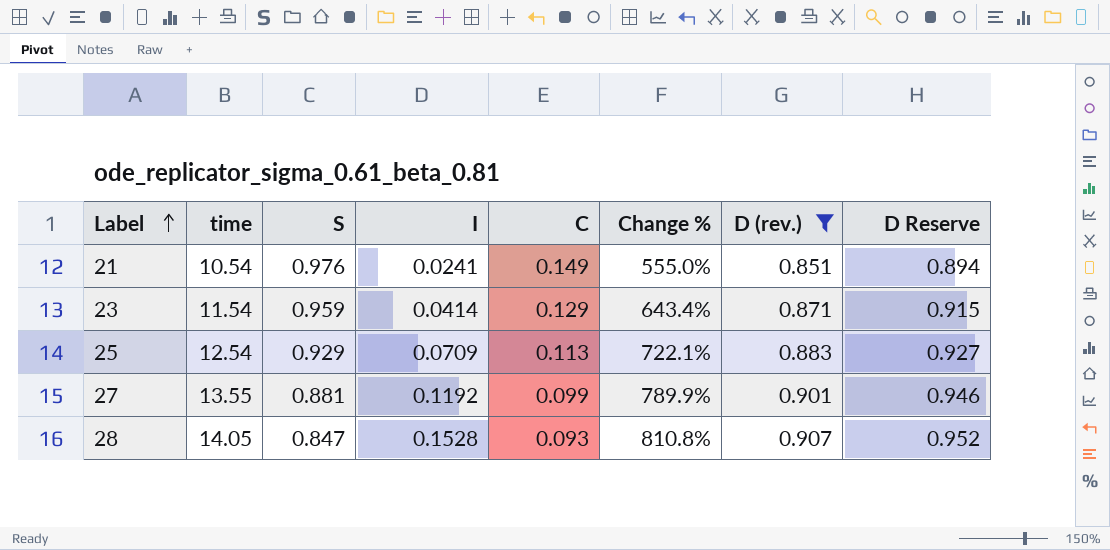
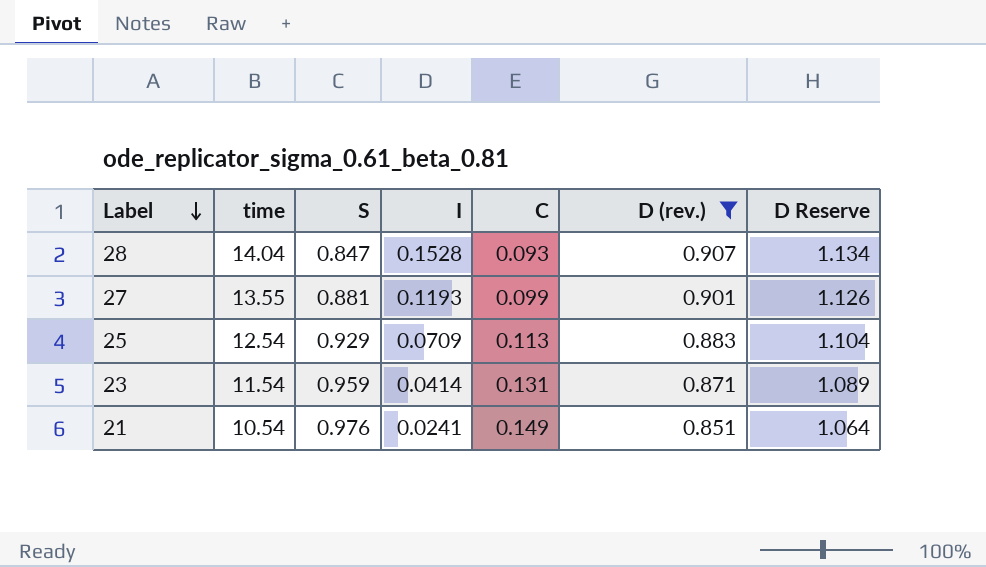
row order: Label ascending -> Label descending
column Change % | formula: ([S] - [C]) / [C] -> none
column D Reserve | formula: [D (rev.)] * 1.05 -> [D (rev.)] * 1.25
28 | time: 14.05 -> 14.04
27 | I: 0.1192 -> 0.1193
23 | C: 0.129 -> 0.131

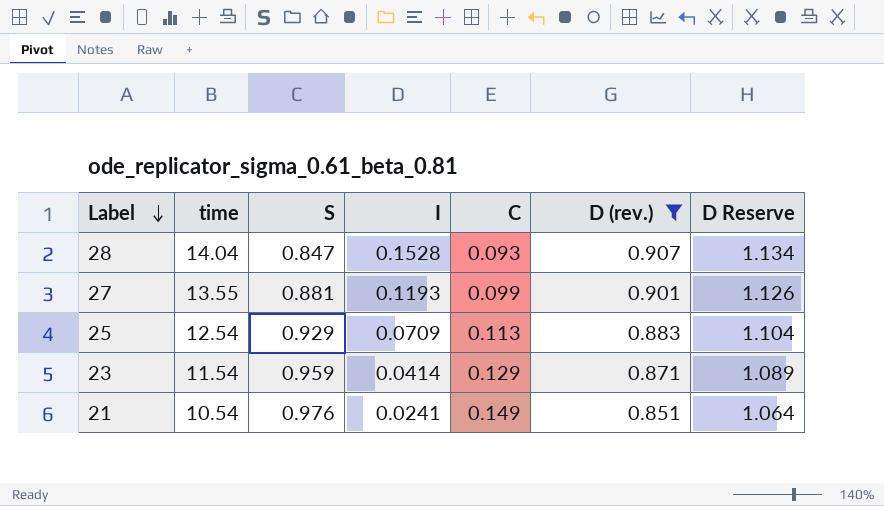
23 | C: 0.131 -> 0.129

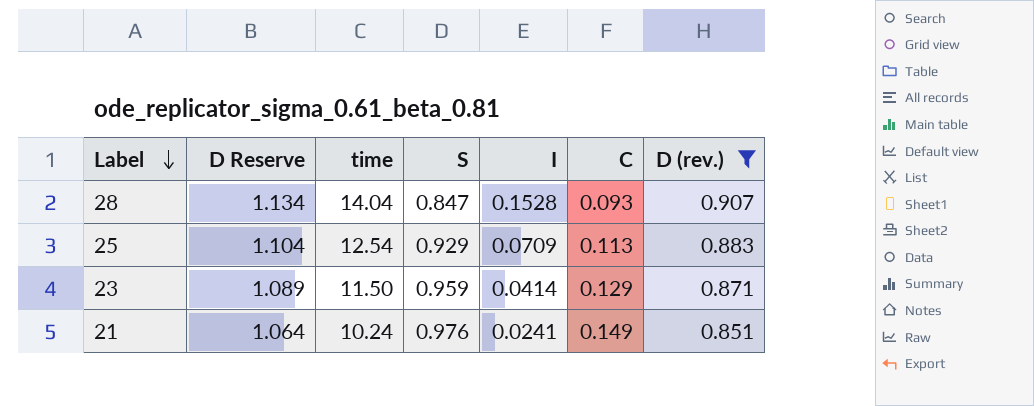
column D Reserve | position: 7 -> 2
row 27: 13.55 | 0.881 | 0.1193 | 0.099 | 0.901 | 1.126 -> none
23 | time: 11.54 -> 11.50
21 | time: 10.54 -> 10.24

